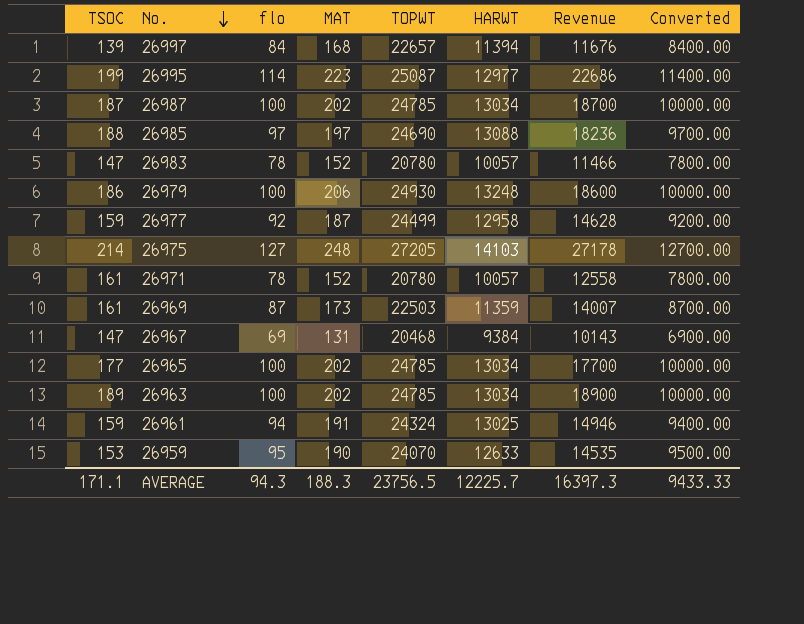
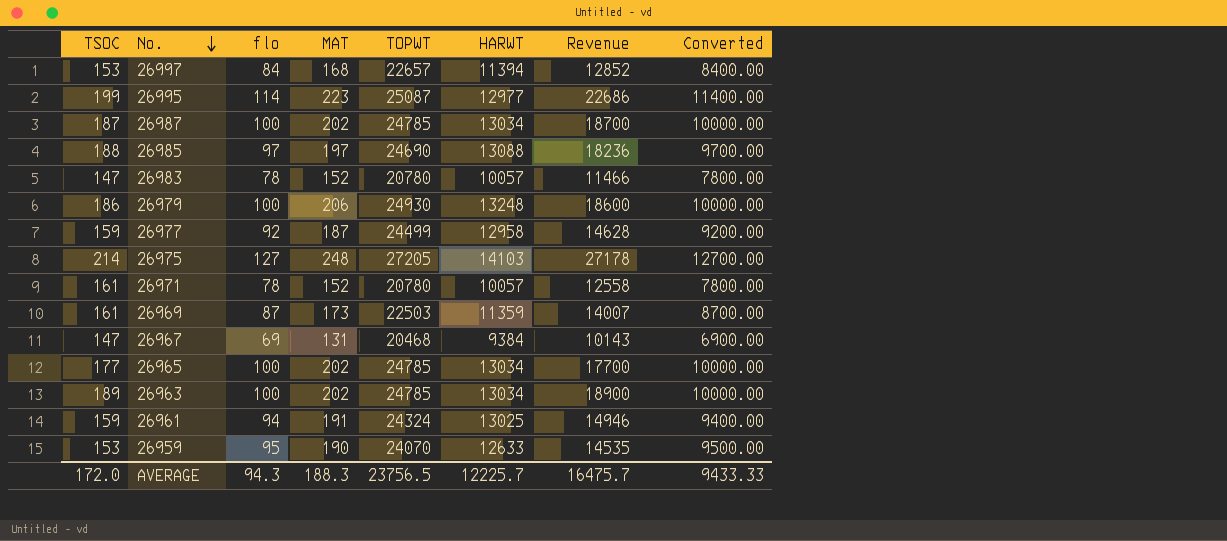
26997 | TSOC: 139 -> 153
26997 | Revenue: 11676 -> 12852
AVERAGE | TSOC: 171.1 -> 172.0
AVERAGE | Revenue: 16397.3 -> 16475.7

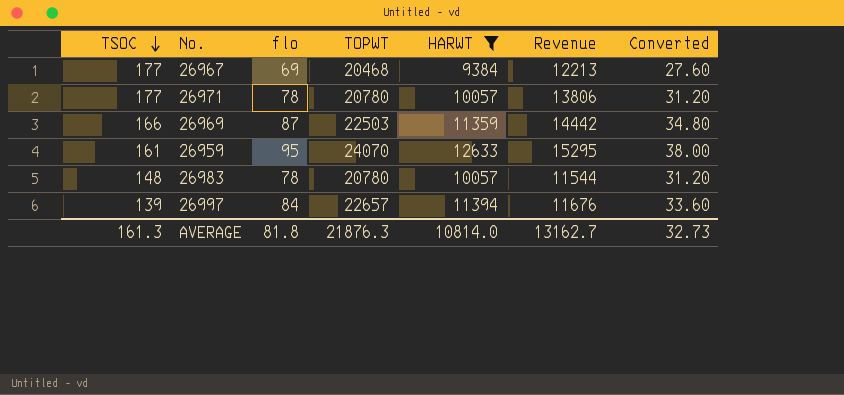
filter: none -> HARWT <= 12633
row order: No. descending -> TSOC descending
column MAT | position: 4 -> none
column Converted | formula: [flo] * 100 -> [flo] * 0.4
26967 | TSOC: 147 -> 177
26967 | Revenue: 10143 -> 12213
26971 | TSOC: 161 -> 177
26971 | Revenue: 12558 -> 13806
26969 | TSOC: 161 -> 166
26969 | Revenue: 14007 -> 14442
26959 | TSOC: 153 -> 161
26959 | Revenue: 14535 -> 15295
26983 | TSOC: 147 -> 148
26983 | Revenue: 11466 -> 11544
26997 | TSOC: 153 -> 139
26997 | Revenue: 12852 -> 11676
AVERAGE | TSOC: 172.0 -> 161.3
AVERAGE | flo: 94.3 -> 81.8
AVERAGE | TOPWT: 23756.5 -> 21876.3
AVERAGE | HARWT: 12225.7 -> 10814.0
AVERAGE | Revenue: 16475.7 -> 13162.7
AVERAGE | Converted: 9433.33 -> 32.73

